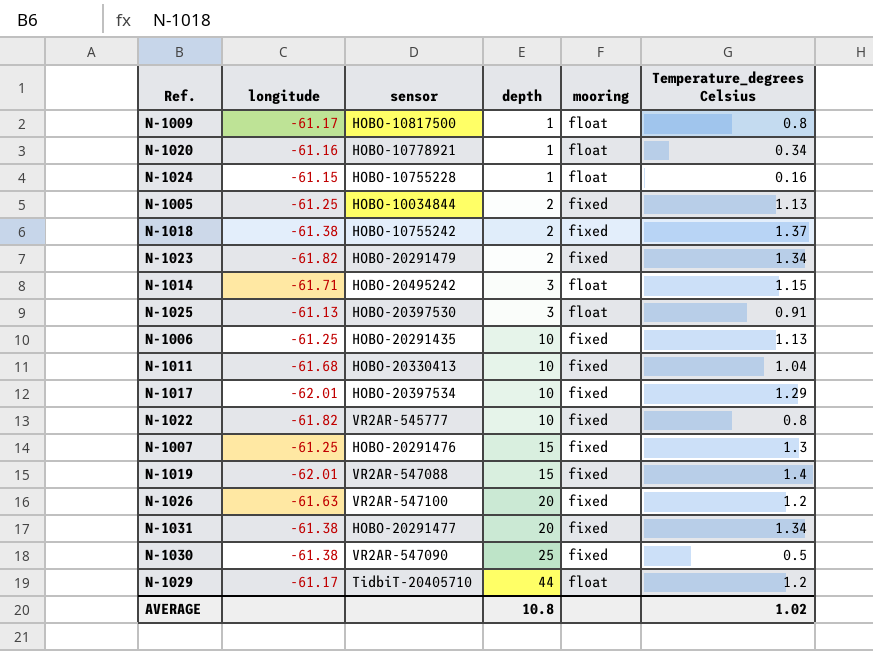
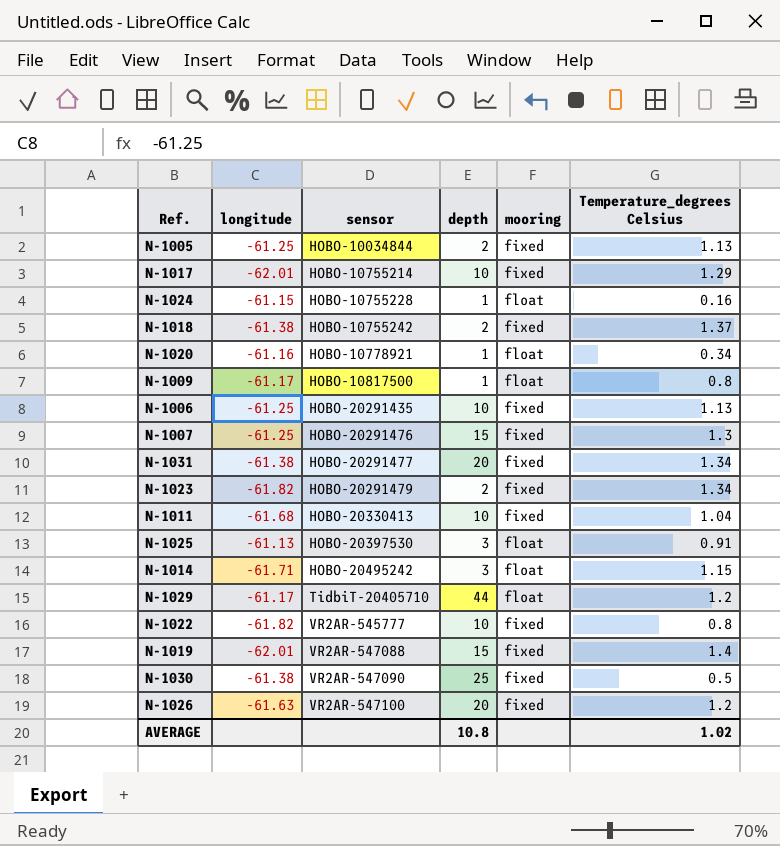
row order: depth ascending -> sensor ascending
N-1017 | sensor: HOBO-20397534 -> HOBO-10755214

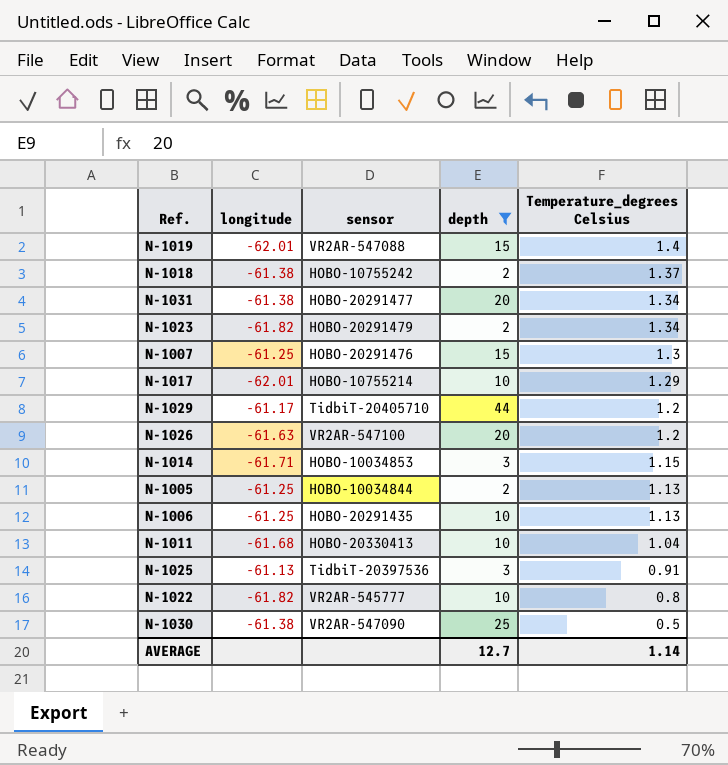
filter: none -> depth != 1
row order: sensor ascending -> Temperature_degrees Celsius descending
column mooring | position: 5 -> none
N-1014 | sensor: HOBO-20495242 -> HOBO-10034853
N-1025 | sensor: HOBO-20397530 -> TidbiT-20397536
AVERAGE | depth: 10.8 -> 12.7
AVERAGE | Temperature_degrees Celsius: 1.02 -> 1.14

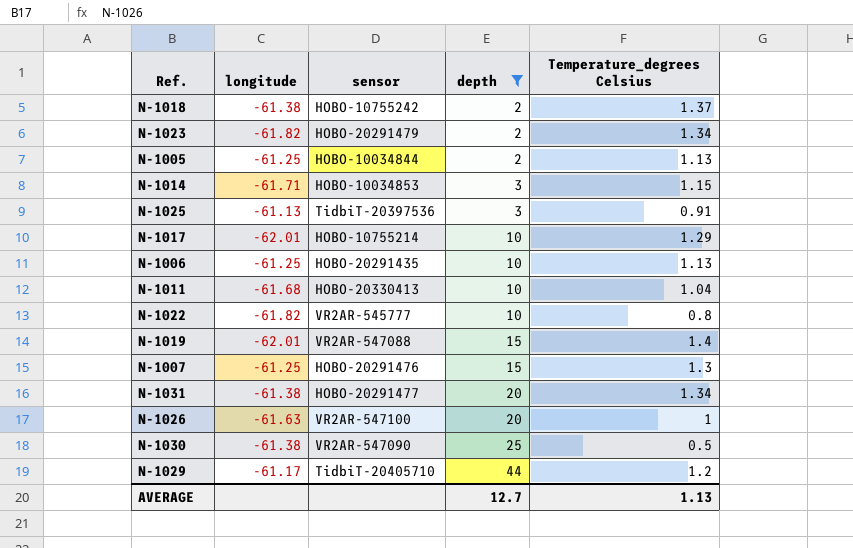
row order: Temperature_degrees Celsius descending -> depth ascending
N-1026 | Temperature_degrees Celsius: 1.2 -> 1
AVERAGE | Temperature_degrees Celsius: 1.14 -> 1.13

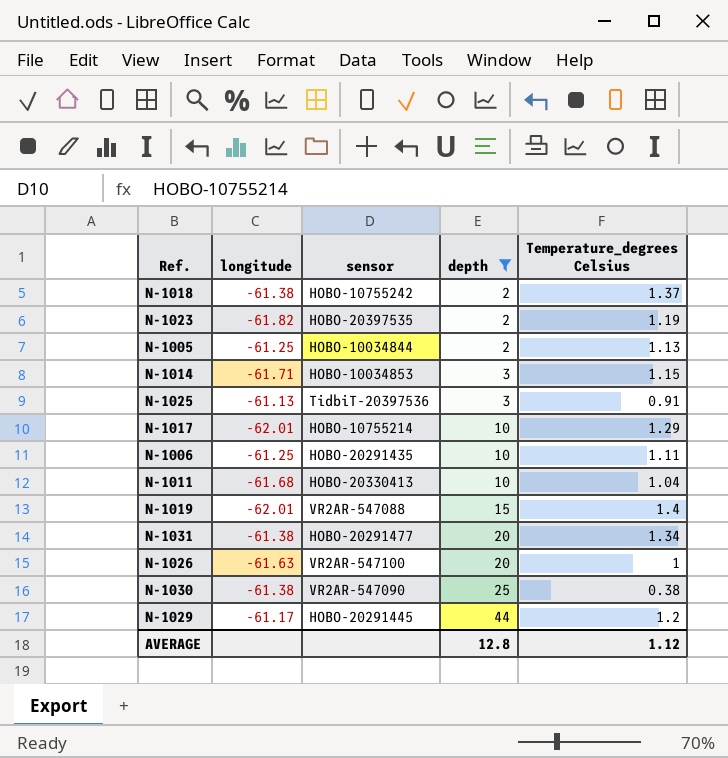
row N-1022: -61.82 | VR2AR-545777 | 10 | 0.8 -> none
row N-1007: -61.25 | HOBO-20291476 | 15 | 1.3 -> none
N-1023 | sensor: HOBO-20291479 -> HOBO-20397535
N-1023 | Temperature_degrees Celsius: 1.34 -> 1.19
N-1006 | Temperature_degrees Celsius: 1.13 -> 1.11
N-1030 | Temperature_degrees Celsius: 0.5 -> 0.38
N-1029 | sensor: TidbiT-20405710 -> HOBO-20291445
AVERAGE | depth: 12.7 -> 12.8
AVERAGE | Temperature_degrees Celsius: 1.13 -> 1.12

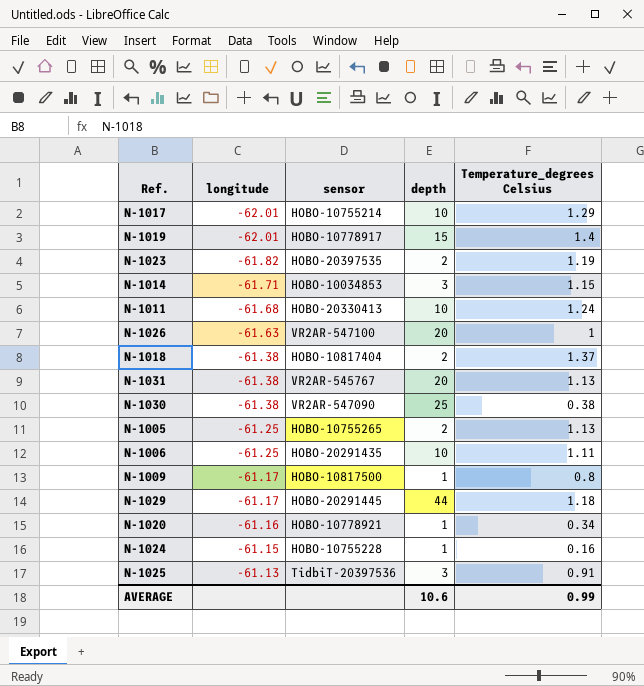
filter: depth != 1 -> none
row order: depth ascending -> longitude ascending
N-1019 | sensor: VR2AR-547088 -> HOBO-10778917
N-1011 | Temperature_degrees Celsius: 1.04 -> 1.24
N-1018 | sensor: HOBO-10755242 -> HOBO-10817404
N-1031 | sensor: HOBO-20291477 -> VR2AR-545767
N-1031 | Temperature_degrees Celsius: 1.34 -> 1.13
N-1005 | sensor: HOBO-10034844 -> HOBO-10755265
N-1029 | Temperature_degrees Celsius: 1.2 -> 1.18
AVERAGE | depth: 12.8 -> 10.6
AVERAGE | Temperature_degrees Celsius: 1.12 -> 0.99

